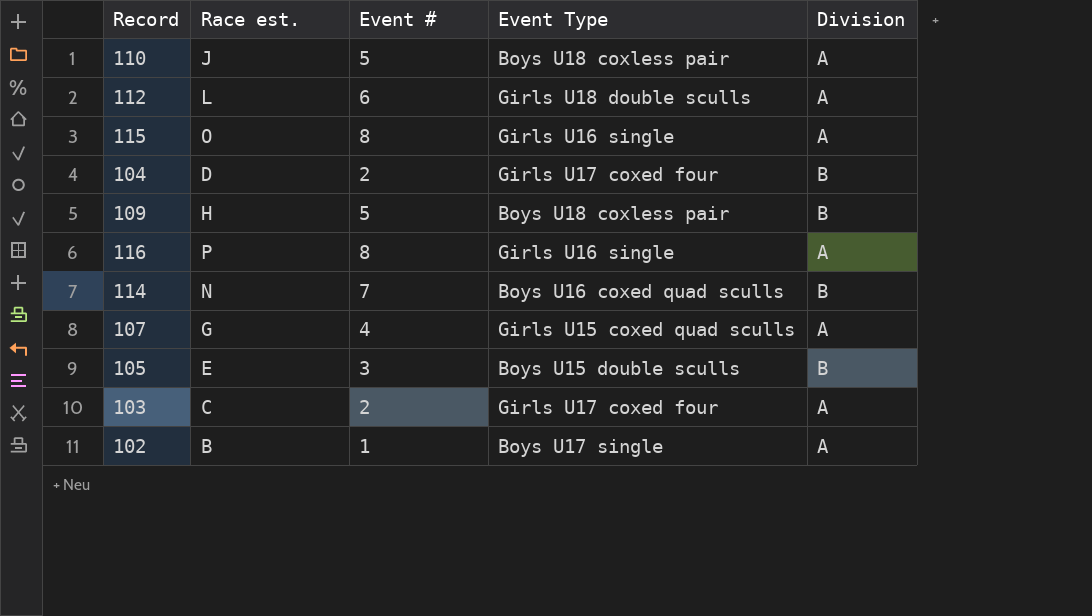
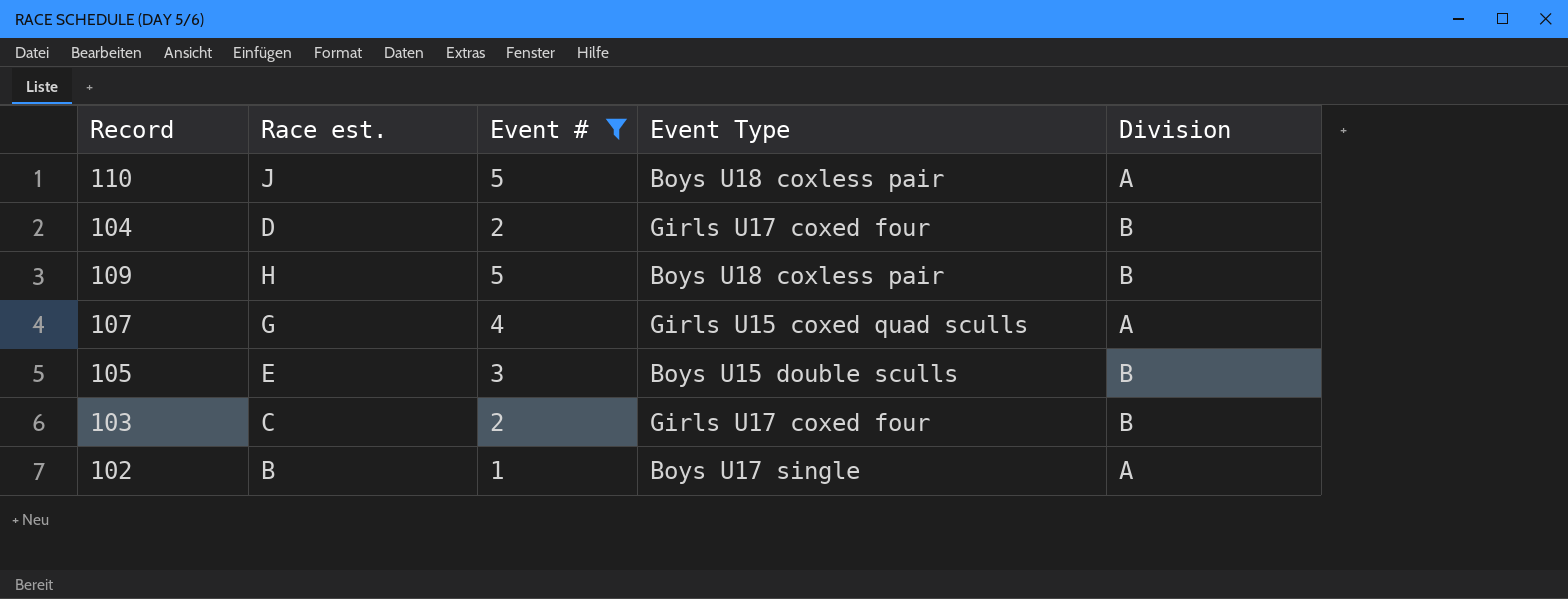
filter: none -> Event # <= 5
103 | Division: A -> B

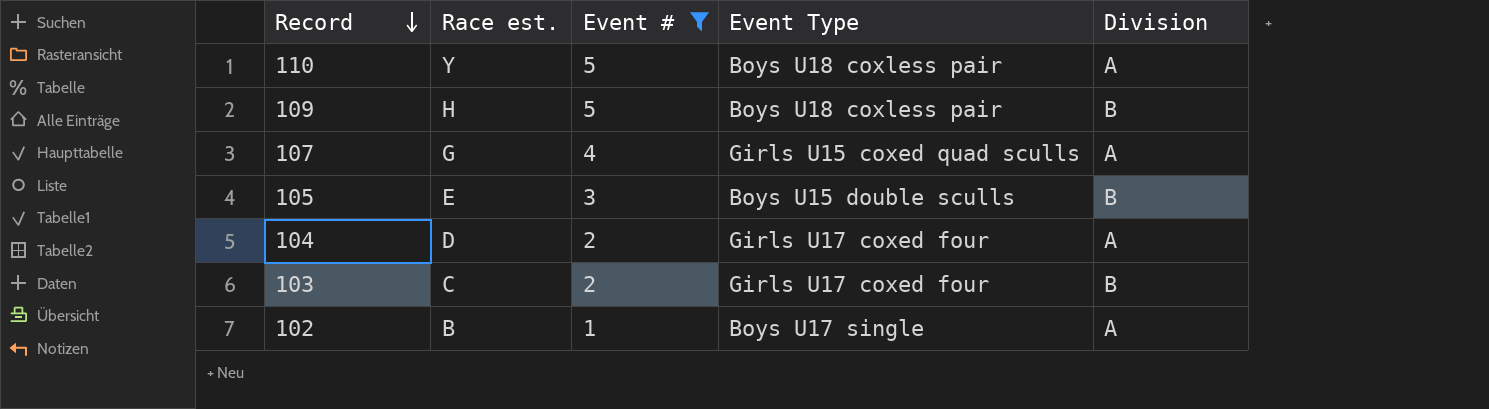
row order: none -> Record descending
110 | Race est.: J -> Y
104 | Division: B -> A

